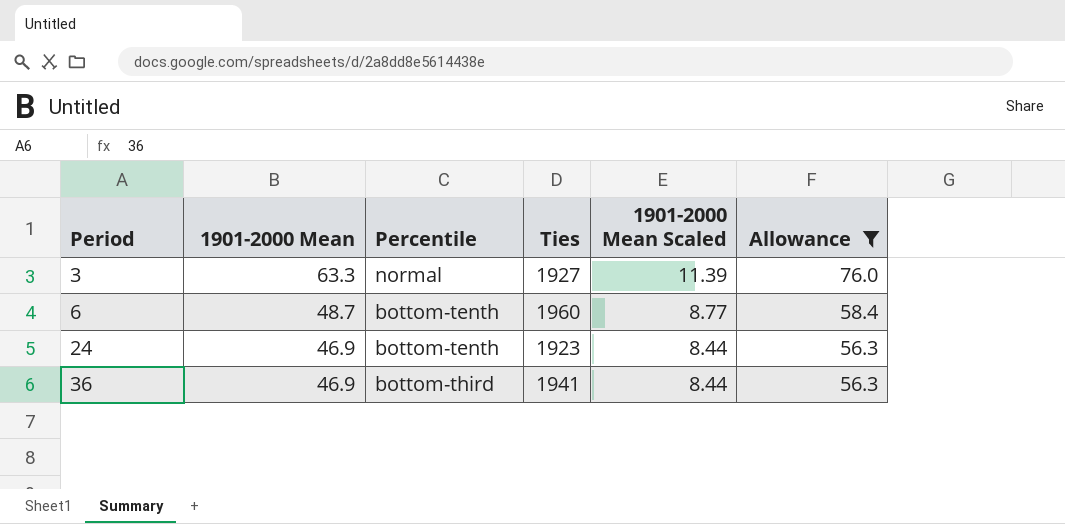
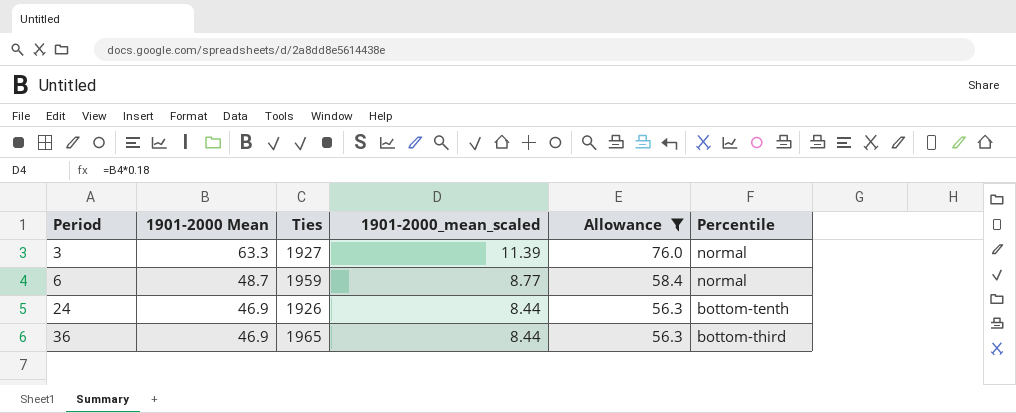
column name: 1901-2000 Mean Scaled -> 1901-2000_mean_scaled
column Percentile | position: 3 -> 6
6 | Ties: 1960 -> 1959
6 | Percentile: bottom-tenth -> normal
24 | Ties: 1923 -> 1926
36 | Ties: 1941 -> 1965

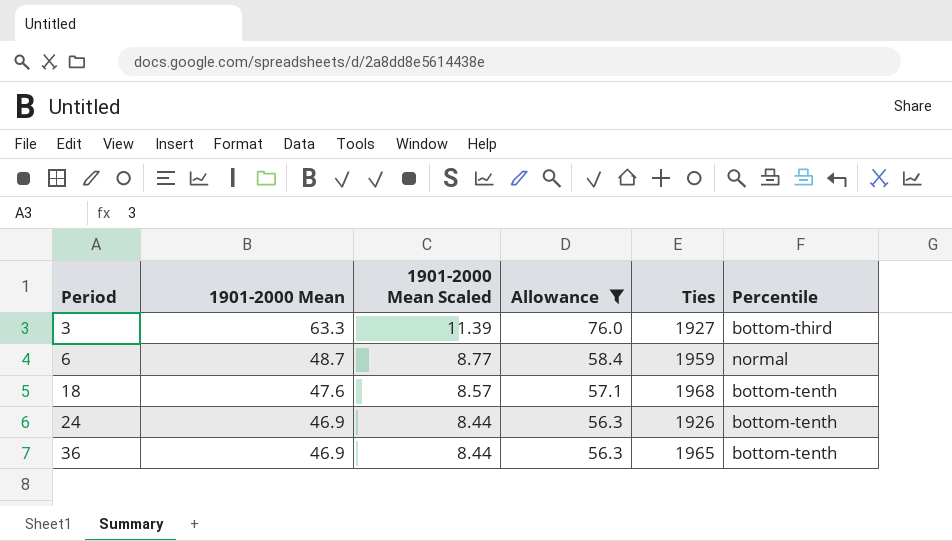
column name: 1901-2000_mean_scaled -> 1901-2000 Mean Scaled
column Ties | position: 3 -> 5
3 | Percentile: normal -> bottom-third
row 18: none -> 47.6 | 8.57 | 57.1 | 1968 | bottom-tenth
36 | Percentile: bottom-third -> bottom-tenth

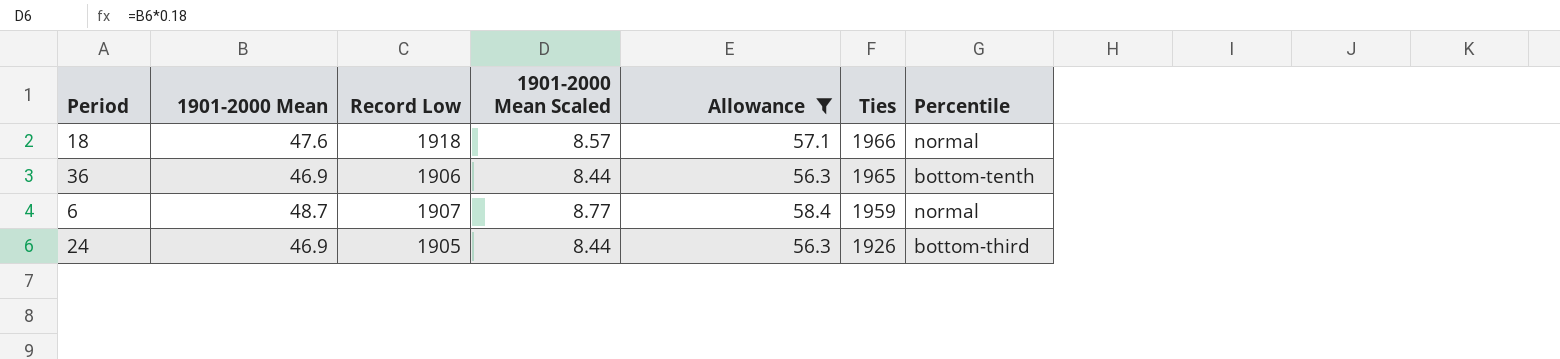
row order: Period ascending -> Ties descending
column Record Low | position: none -> 3
row 3: 63.3 | 11.39 | 76.0 | 1927 | bottom-third -> none
18 | Ties: 1968 -> 1966
18 | Percentile: bottom-tenth -> normal
24 | Percentile: bottom-tenth -> bottom-third

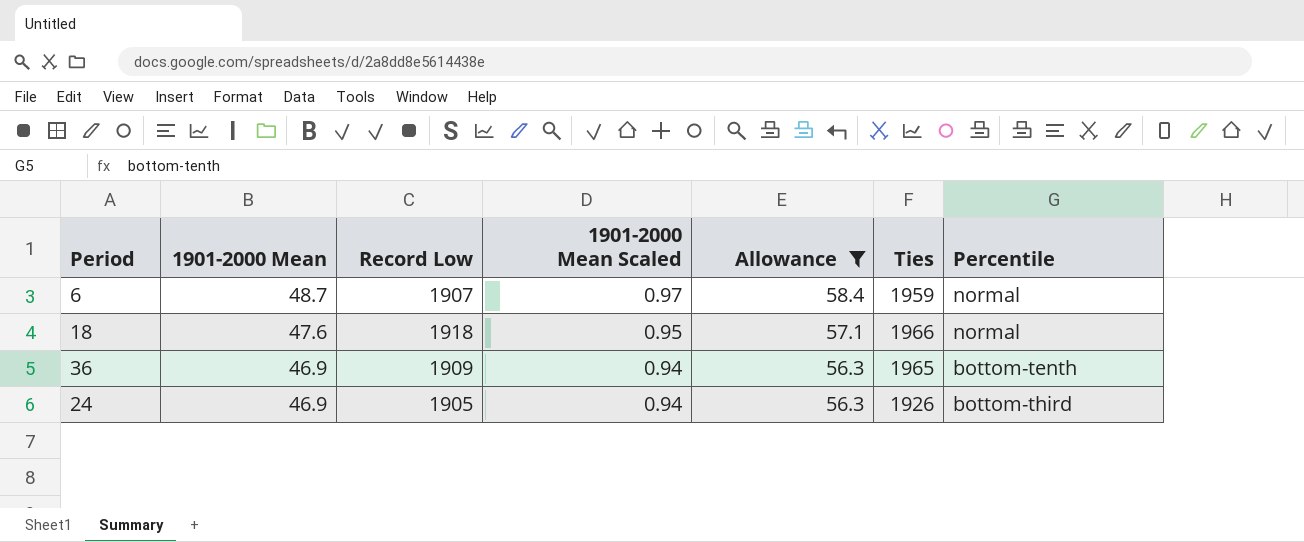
row order: Ties descending -> 1901-2000 Mean descending
column 1901-2000 Mean Scaled | formula: [1901-2000 Mean] * 0.18 -> [1901-2000 Mean] * 0.02
36 | Record Low: 1906 -> 1909

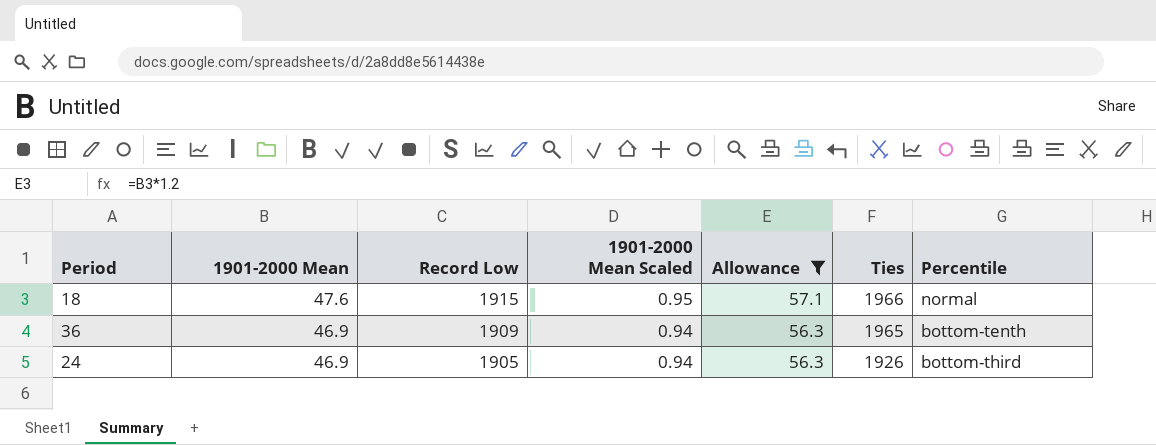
row 6: 48.7 | 1907 | 0.97 | 58.4 | 1959 | normal -> none
18 | Record Low: 1918 -> 1915

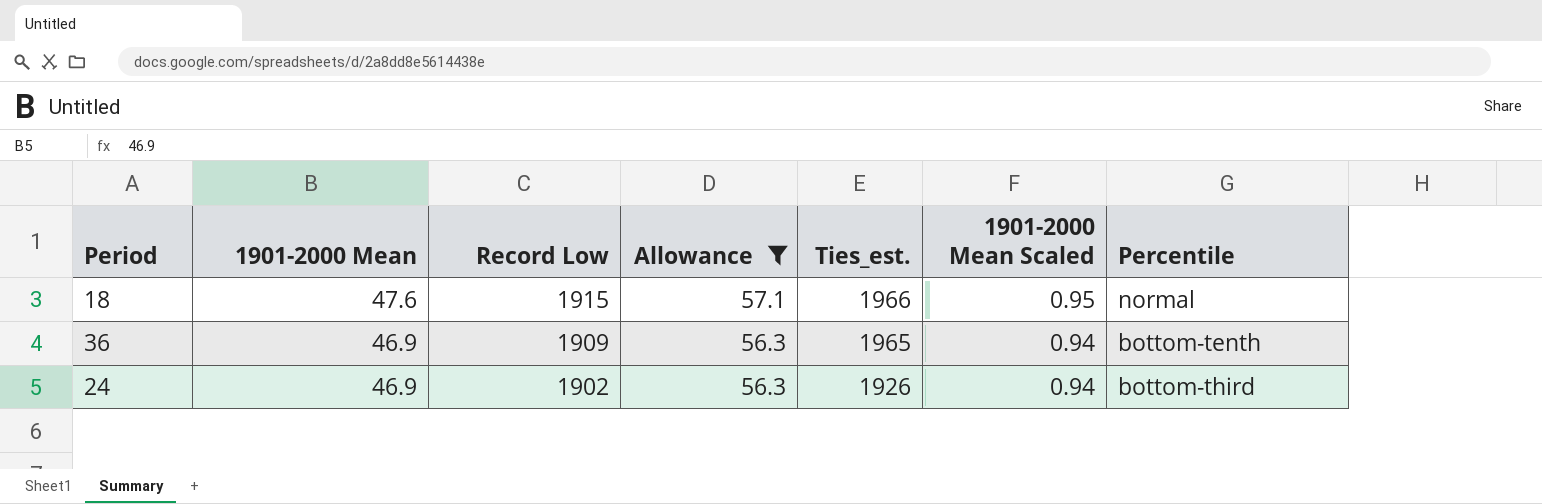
column name: Ties -> Ties_est.
column 1901-2000 Mean Scaled | position: 4 -> 6
24 | Record Low: 1905 -> 1902

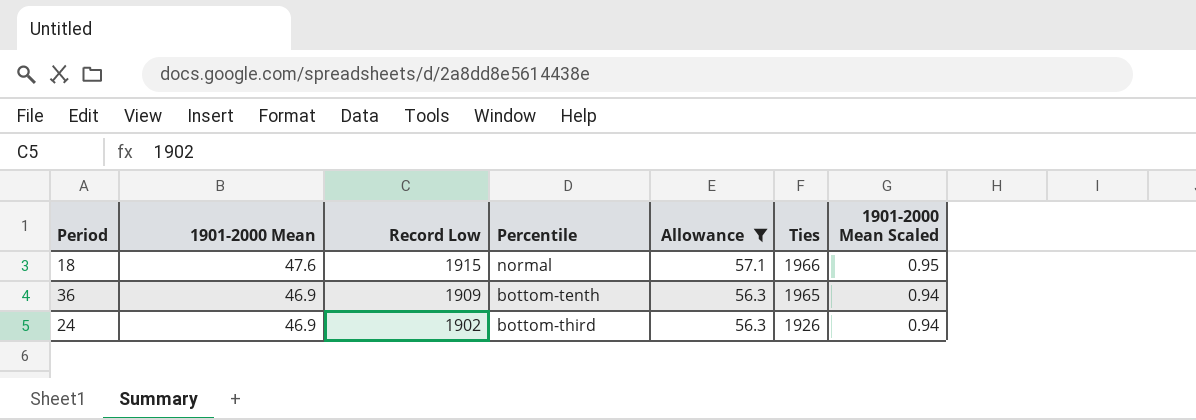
column Percentile | position: 7 -> 4
column name: Ties_est. -> Ties

